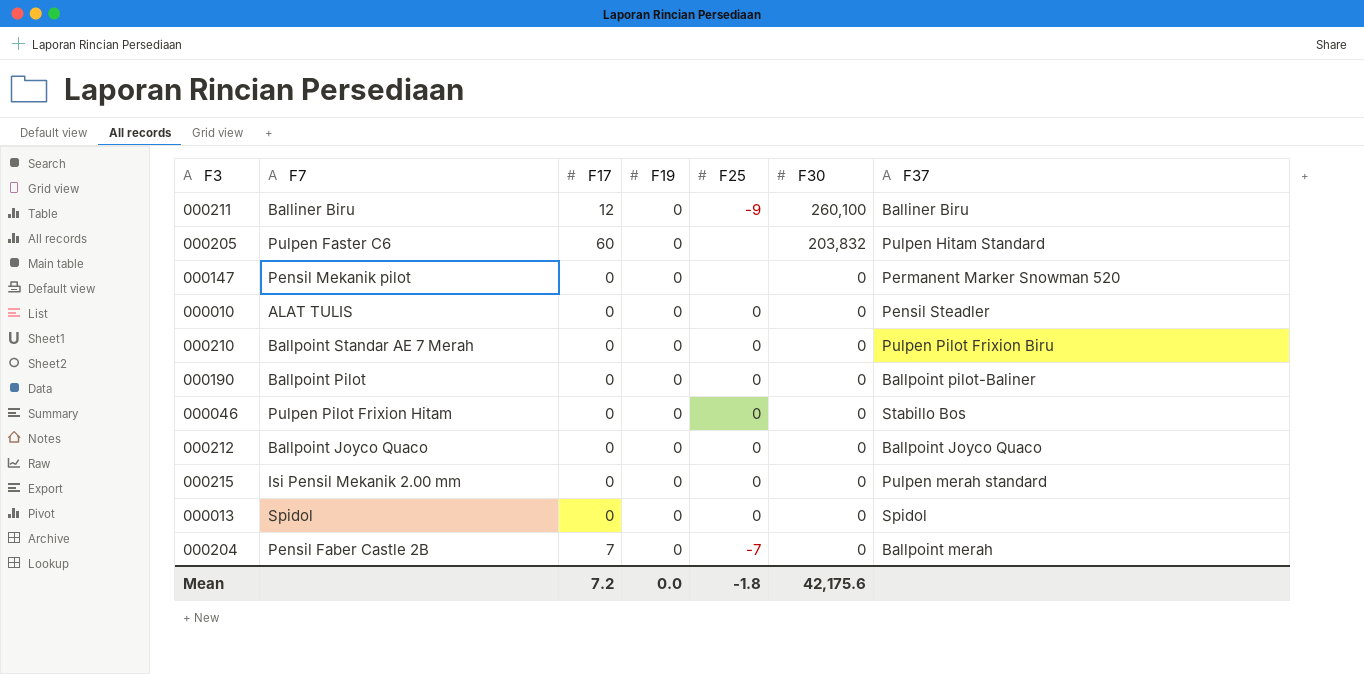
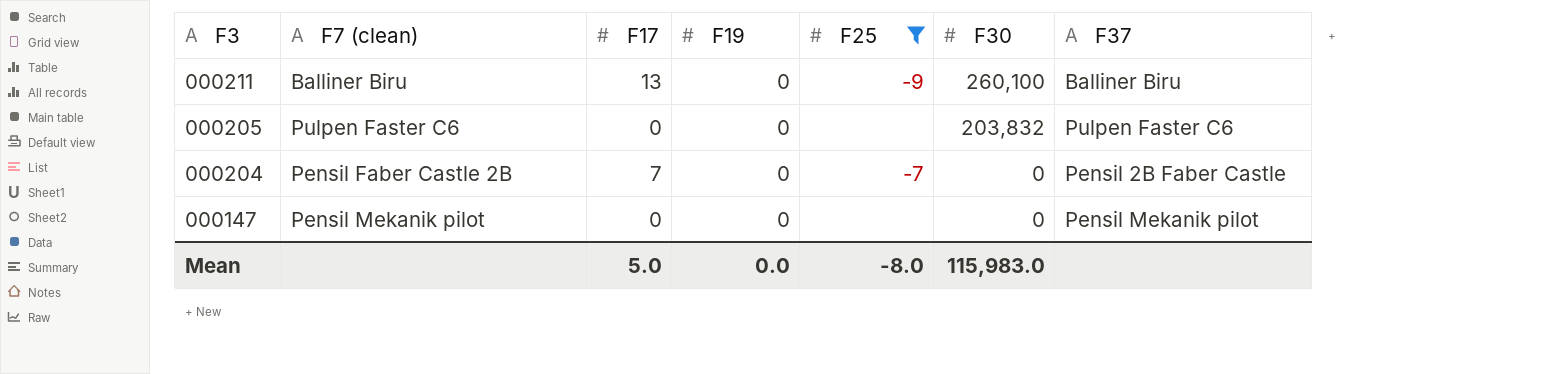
filter: none -> F25 != 0
row order: F30 descending -> F3 descending
column name: F7 -> F7 (clean)
000211 | F17: 12 -> 13
000205 | F17: 60 -> 0
000205 | F37: Pulpen Hitam Standard -> Pulpen Faster C6
000204 | F37: Ballpoint merah -> Pensil 2B Faber Castle
000147 | F37: Permanent Marker Snowman 520 -> Pensil Mekanik pilot
Mean | F17: 7.2 -> 5.0
Mean | F25: -1.8 -> -8.0
Mean | F30: 42,175.6 -> 115,983.0

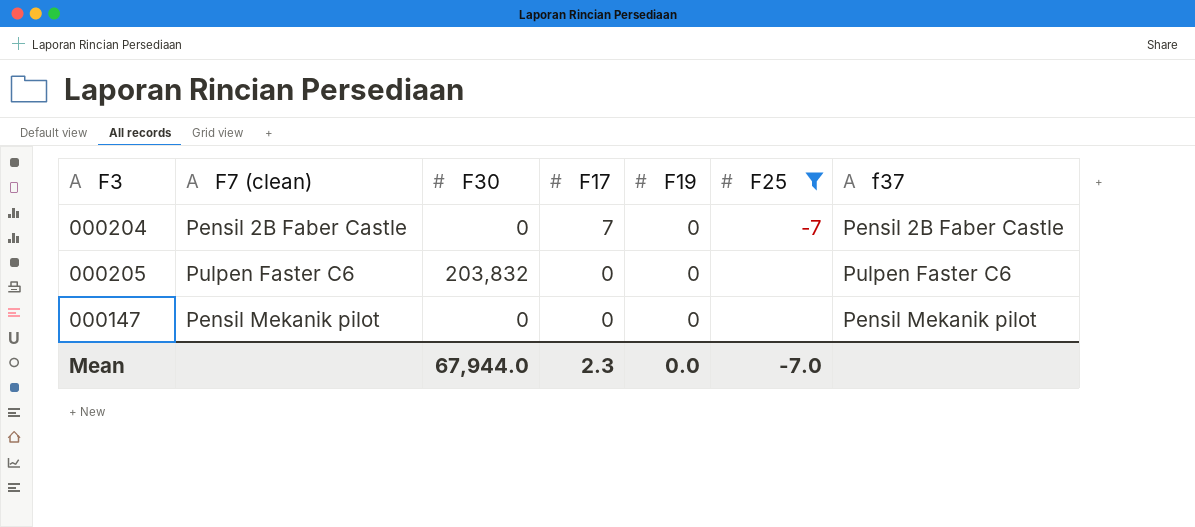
row order: F3 descending -> F17 descending
column F30 | position: 6 -> 3
column name: F37 -> f37
row 000211: Balliner Biru | 13 | 0 | -9 | 260,100 | Balliner Biru -> none
000204 | F7 (clean): Pensil Faber Castle 2B -> Pensil 2B Faber Castle
Mean | F30: 115,983.0 -> 67,944.0
Mean | F17: 5.0 -> 2.3
Mean | F25: -8.0 -> -7.0

